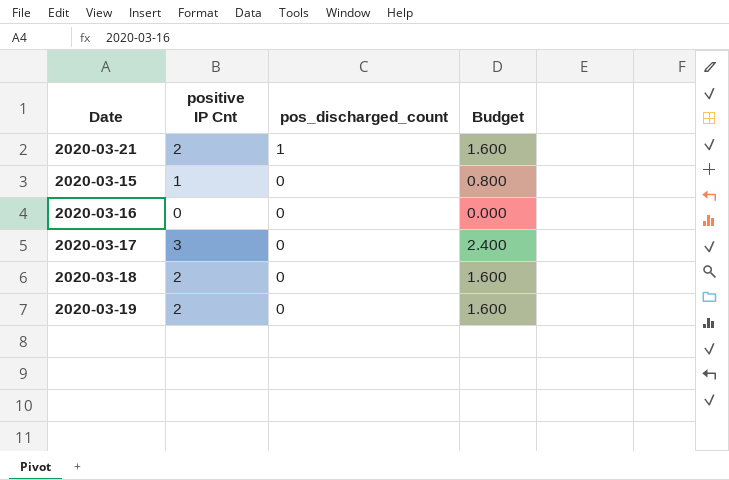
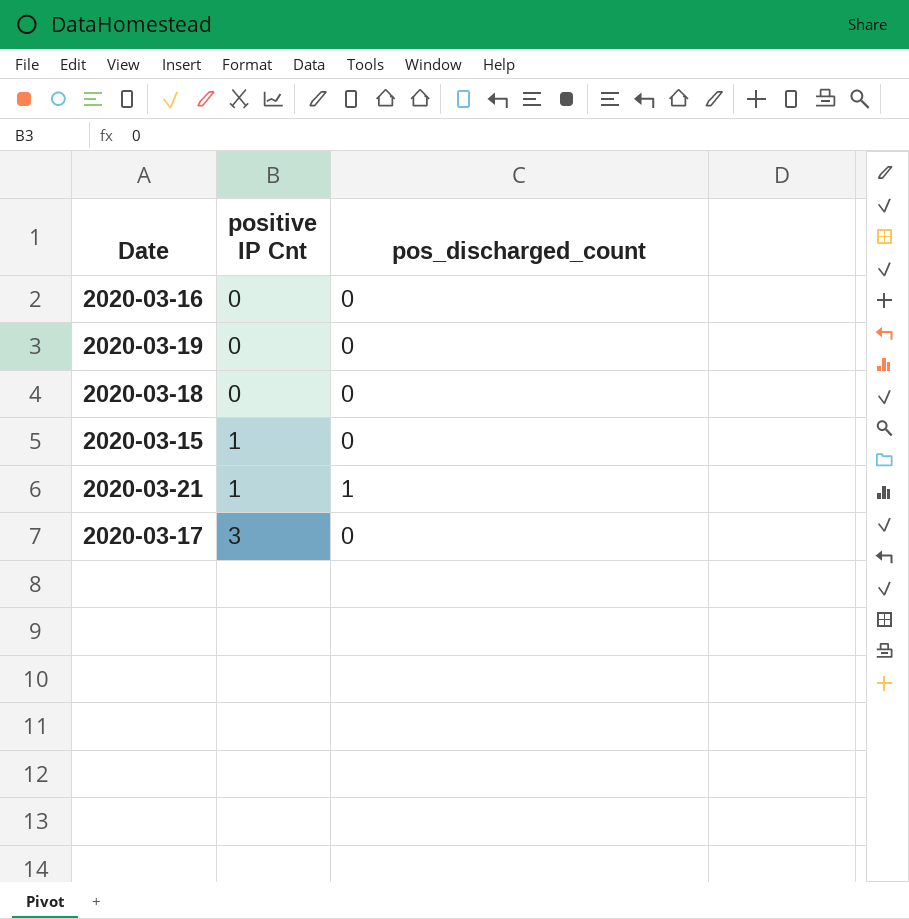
row order: pos_discharged_count descending -> positive IP Cnt ascending
column Budget | formula: [positive IP Cnt] * 0.8 -> none
2020-03-19 | positive IP Cnt: 2 -> 0
2020-03-18 | positive IP Cnt: 2 -> 0
2020-03-21 | positive IP Cnt: 2 -> 1

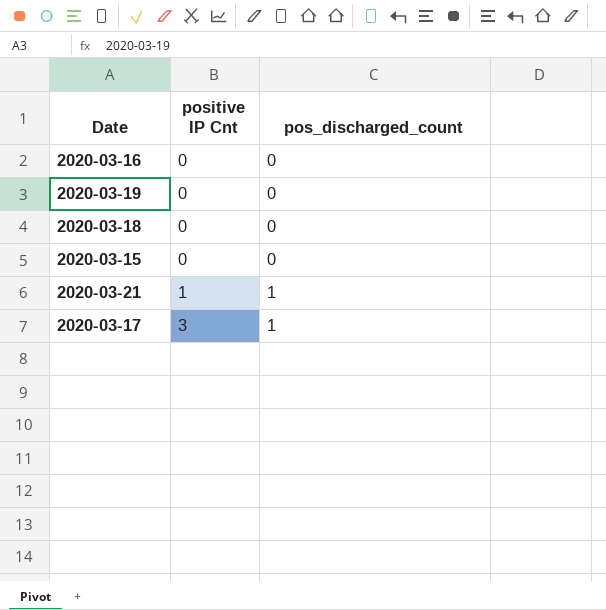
2020-03-15 | positive IP Cnt: 1 -> 0
2020-03-17 | pos_discharged_count: 0 -> 1

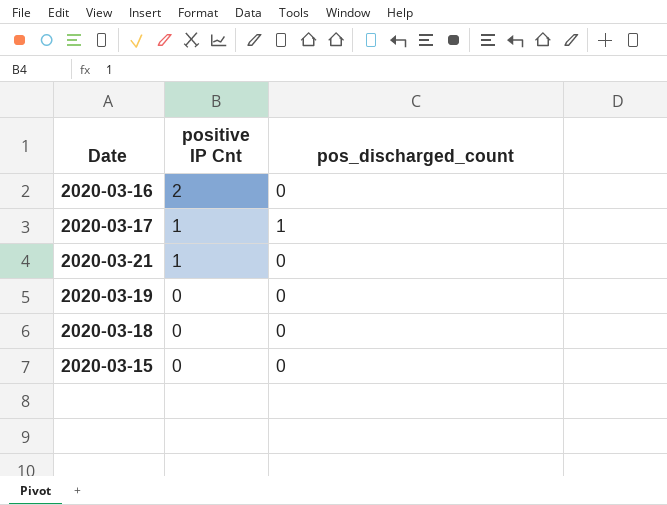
row order: positive IP Cnt ascending -> positive IP Cnt descending
2020-03-16 | positive IP Cnt: 0 -> 2
2020-03-17 | positive IP Cnt: 3 -> 1
2020-03-21 | pos_discharged_count: 1 -> 0

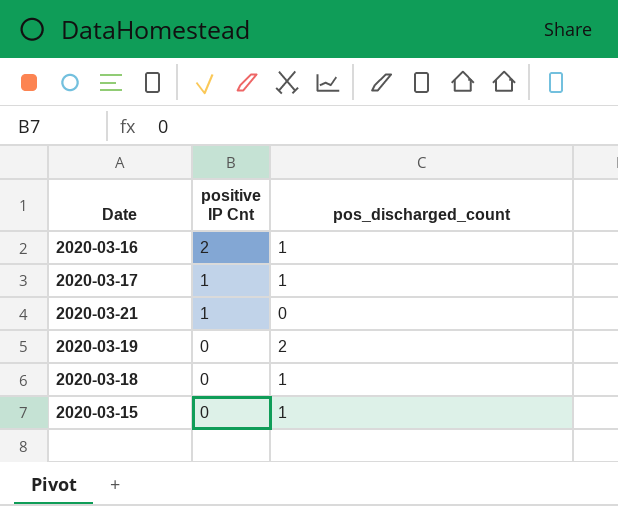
2020-03-16 | pos_discharged_count: 0 -> 1
2020-03-19 | pos_discharged_count: 0 -> 2
2020-03-18 | pos_discharged_count: 0 -> 1
2020-03-15 | pos_discharged_count: 0 -> 1

